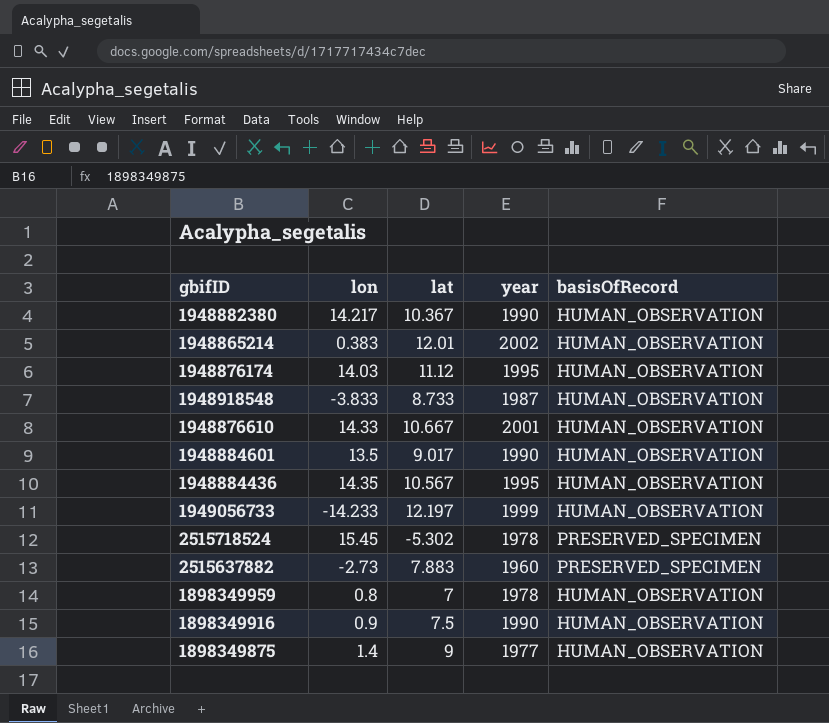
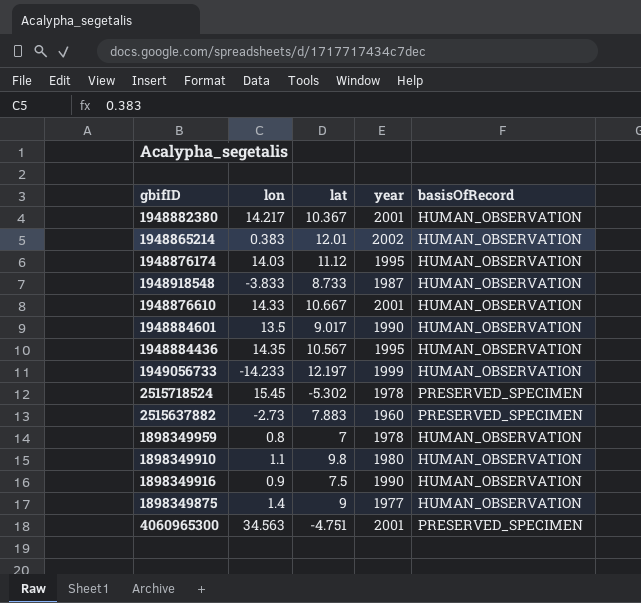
1948882380 | year: 1990 -> 2001
row 1898349910: none -> 1.1 | 9.8 | 1980 | HUMAN_OBSERVATION
row 4060965300: none -> 34.563 | -4.751 | 2001 | PRESERVED_SPECIMEN

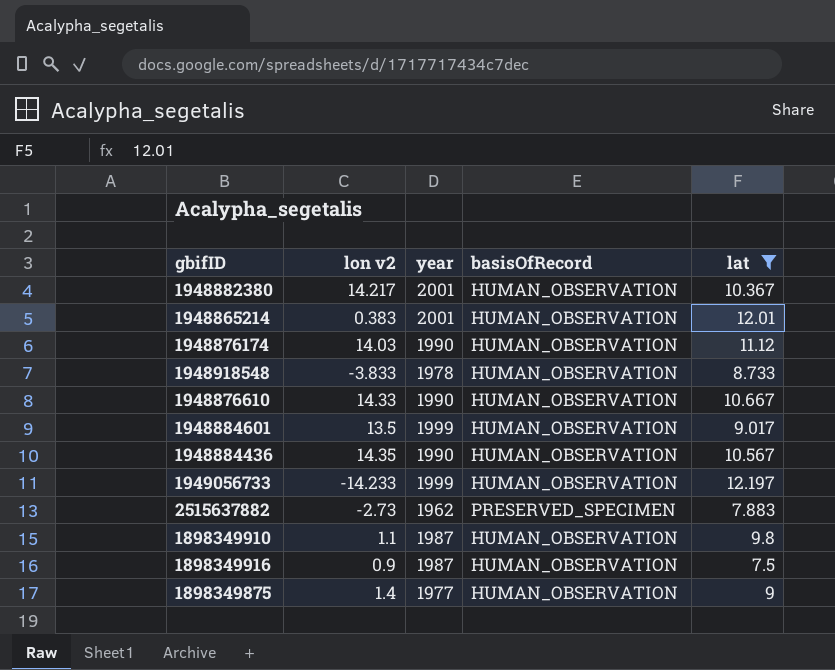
filter: none -> lat >= 7.5
column name: lon -> lon v2
column lat | position: 3 -> 5
1948865214 | year: 2002 -> 2001
1948876174 | year: 1995 -> 1990
1948918548 | year: 1987 -> 1978
1948876610 | year: 2001 -> 1990
1948884601 | year: 1990 -> 1999
1948884436 | year: 1995 -> 1990
2515637882 | year: 1960 -> 1962
1898349910 | year: 1980 -> 1987
1898349916 | year: 1990 -> 1987

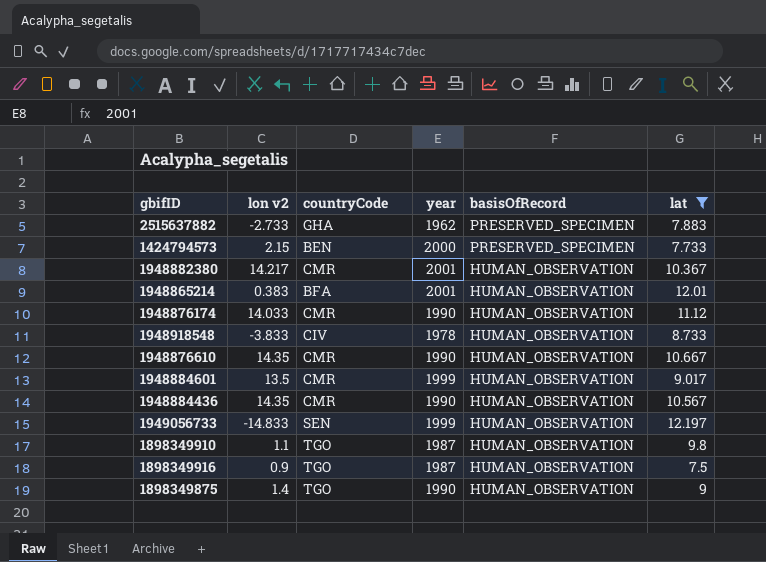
row order: none -> basisOfRecord descending
column countryCode | position: none -> 3
2515637882 | lon v2: -2.73 -> -2.733
row 1424794573: none -> 2.15 | BEN | 2000 | PRESERVED_SPECIMEN | 7.733
1948876174 | lon v2: 14.03 -> 14.033
1948876610 | lon v2: 14.33 -> 14.35
1949056733 | lon v2: -14.233 -> -14.833
1898349875 | year: 1977 -> 1990

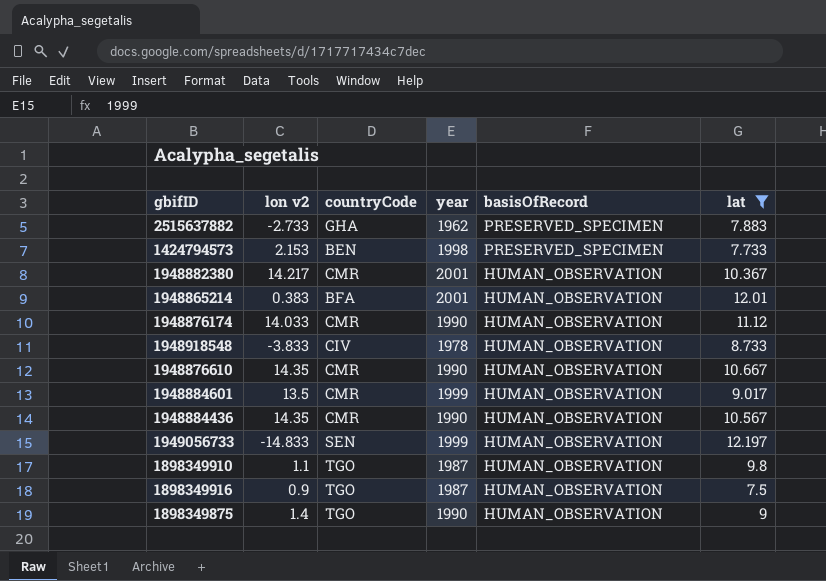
1424794573 | lon v2: 2.15 -> 2.153
1424794573 | year: 2000 -> 1998

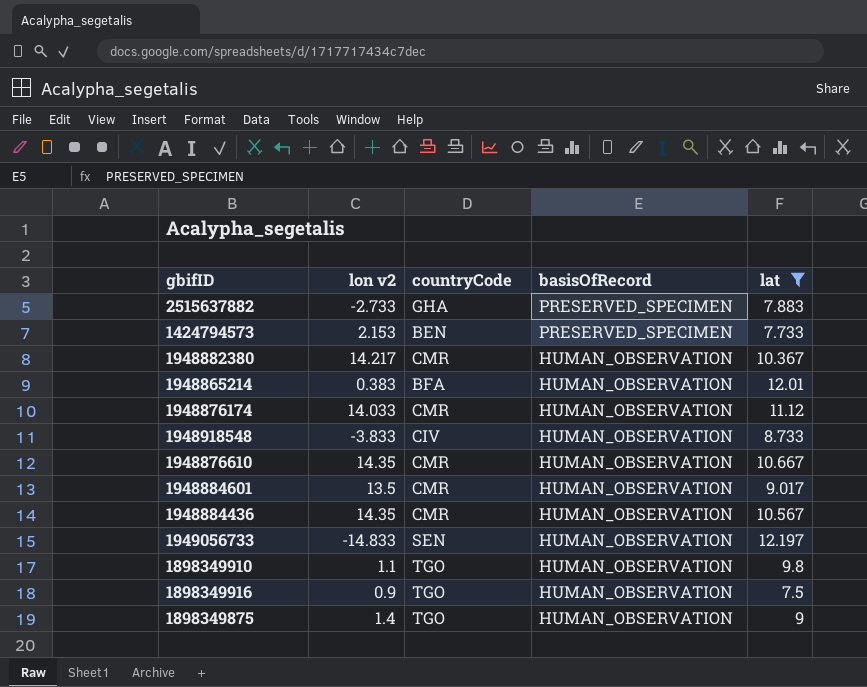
column year | position: 4 -> none

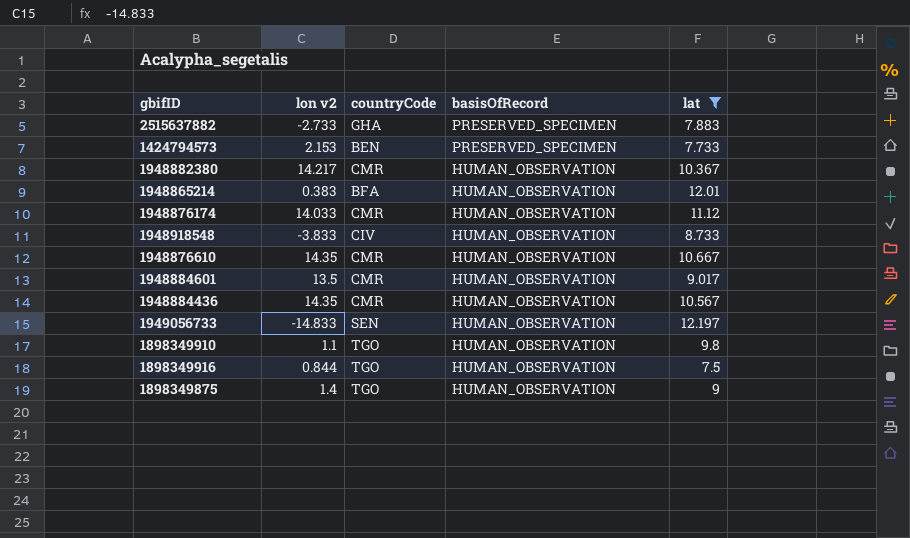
1898349916 | lon v2: 0.9 -> 0.844

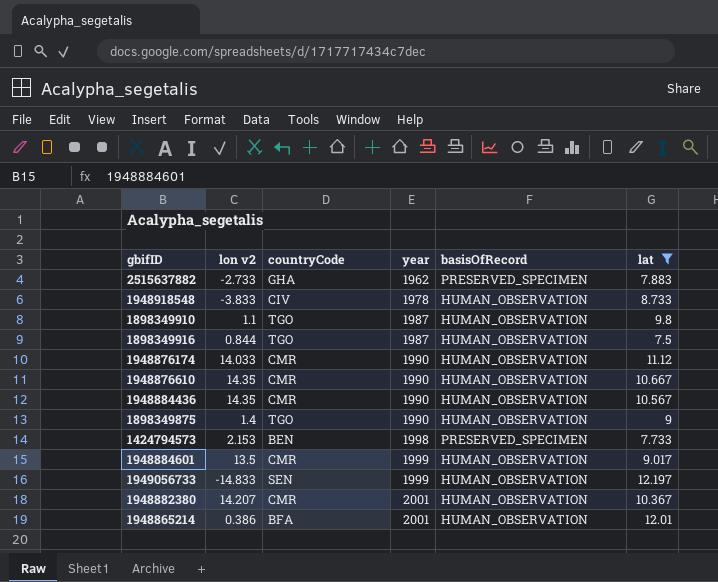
row order: basisOfRecord descending -> year ascending
column year | position: none -> 4
1948882380 | lon v2: 14.217 -> 14.207
1948865214 | lon v2: 0.383 -> 0.386

